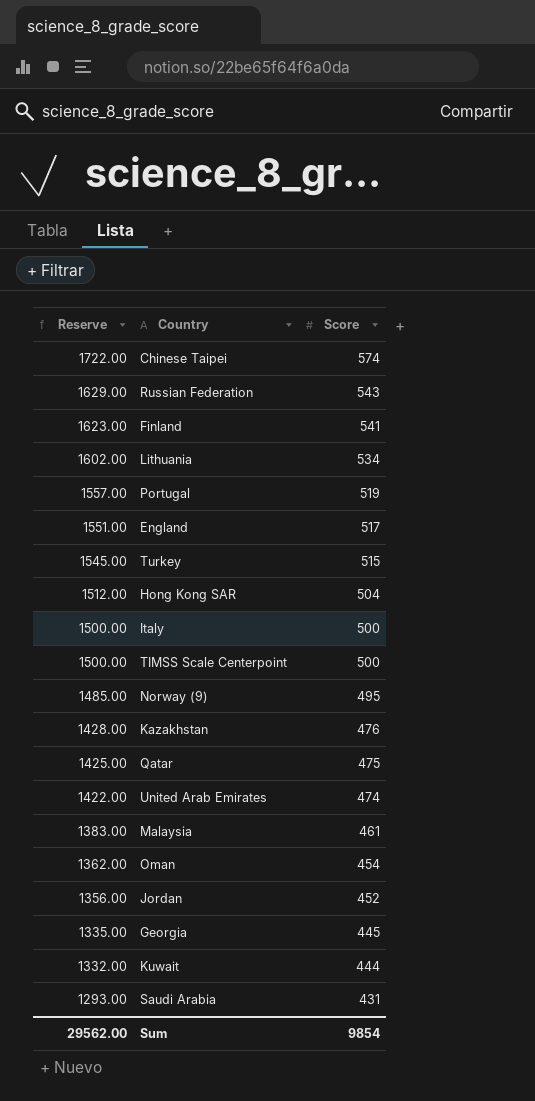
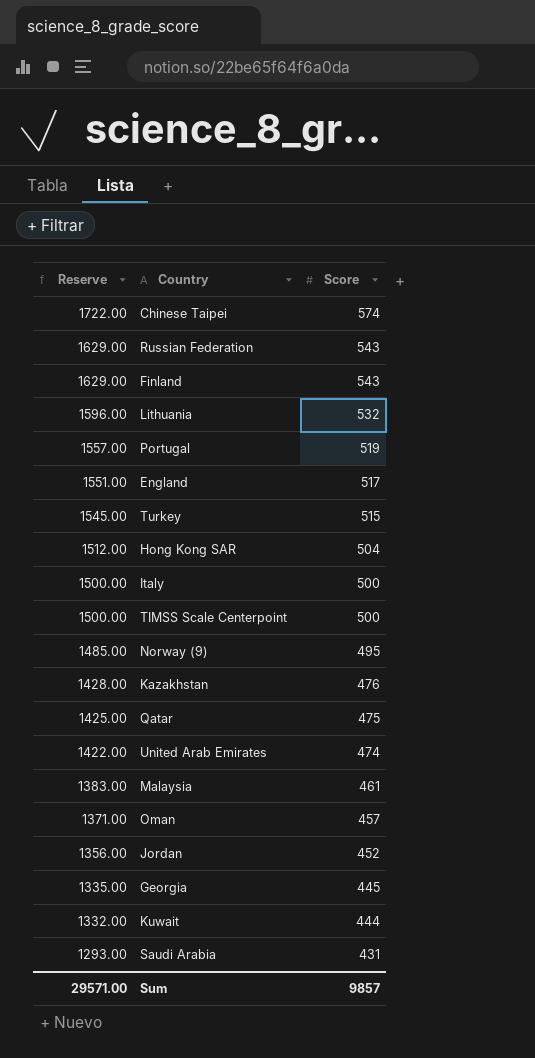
Finland | Reserve: 1623.00 -> 1629.00
Finland | Score: 541 -> 543
Lithuania | Reserve: 1602.00 -> 1596.00
Lithuania | Score: 534 -> 532
Oman | Reserve: 1362.00 -> 1371.00
Oman | Score: 454 -> 457
Sum | Reserve: 29562.00 -> 29571.00
Sum | Score: 9854 -> 9857

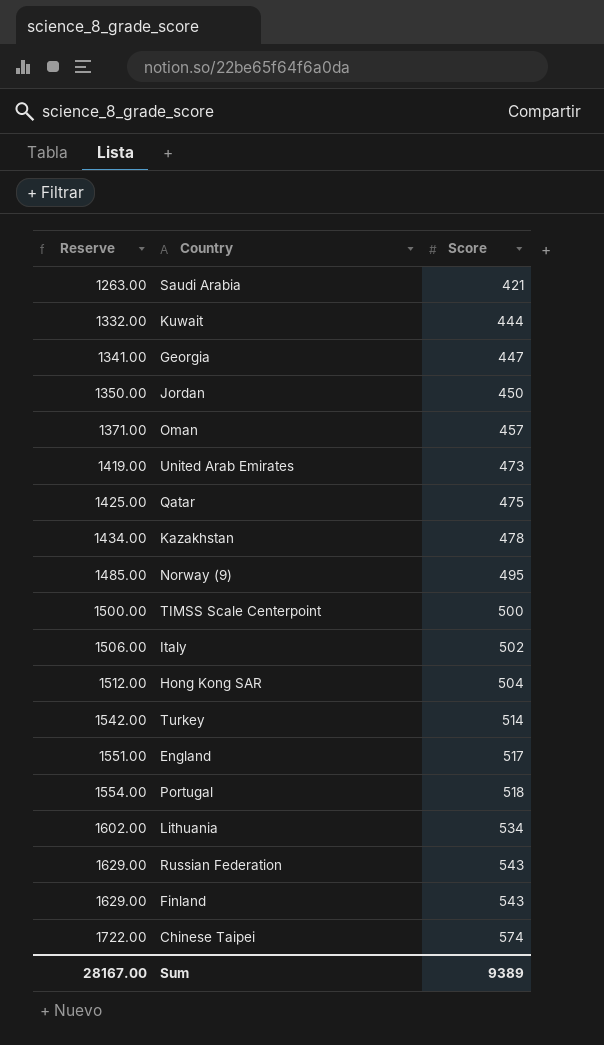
row order: Reserve descending -> Reserve ascending
row Malaysia: 1383.00 | 461 -> none
Saudi Arabia | Reserve: 1293.00 -> 1263.00
Saudi Arabia | Score: 431 -> 421
Georgia | Reserve: 1335.00 -> 1341.00
Georgia | Score: 445 -> 447
Jordan | Reserve: 1356.00 -> 1350.00
Jordan | Score: 452 -> 450
United Arab Emirates | Reserve: 1422.00 -> 1419.00
United Arab Emirates | Score: 474 -> 473
Kazakhstan | Reserve: 1428.00 -> 1434.00
Kazakhstan | Score: 476 -> 478
Italy | Reserve: 1500.00 -> 1506.00
Italy | Score: 500 -> 502
Turkey | Reserve: 1545.00 -> 1542.00
Turkey | Score: 515 -> 514
Portugal | Reserve: 1557.00 -> 1554.00
Portugal | Score: 519 -> 518
Lithuania | Reserve: 1596.00 -> 1602.00
Lithuania | Score: 532 -> 534
Sum | Reserve: 29571.00 -> 28167.00
Sum | Score: 9857 -> 9389

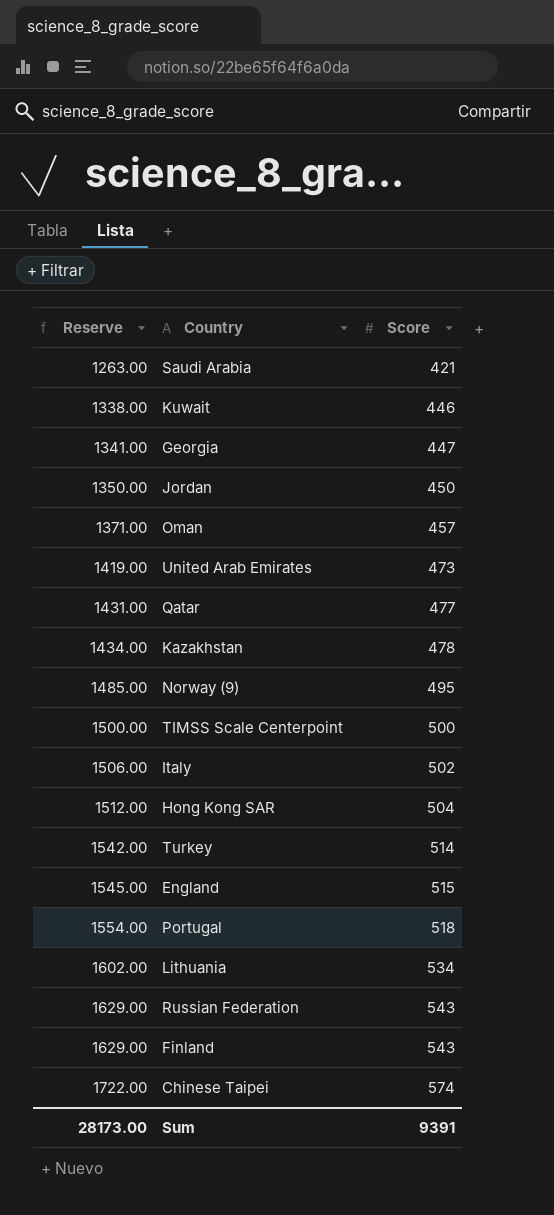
Kuwait | Reserve: 1332.00 -> 1338.00
Kuwait | Score: 444 -> 446
Qatar | Reserve: 1425.00 -> 1431.00
Qatar | Score: 475 -> 477
England | Reserve: 1551.00 -> 1545.00
England | Score: 517 -> 515
Sum | Reserve: 28167.00 -> 28173.00
Sum | Score: 9389 -> 9391

